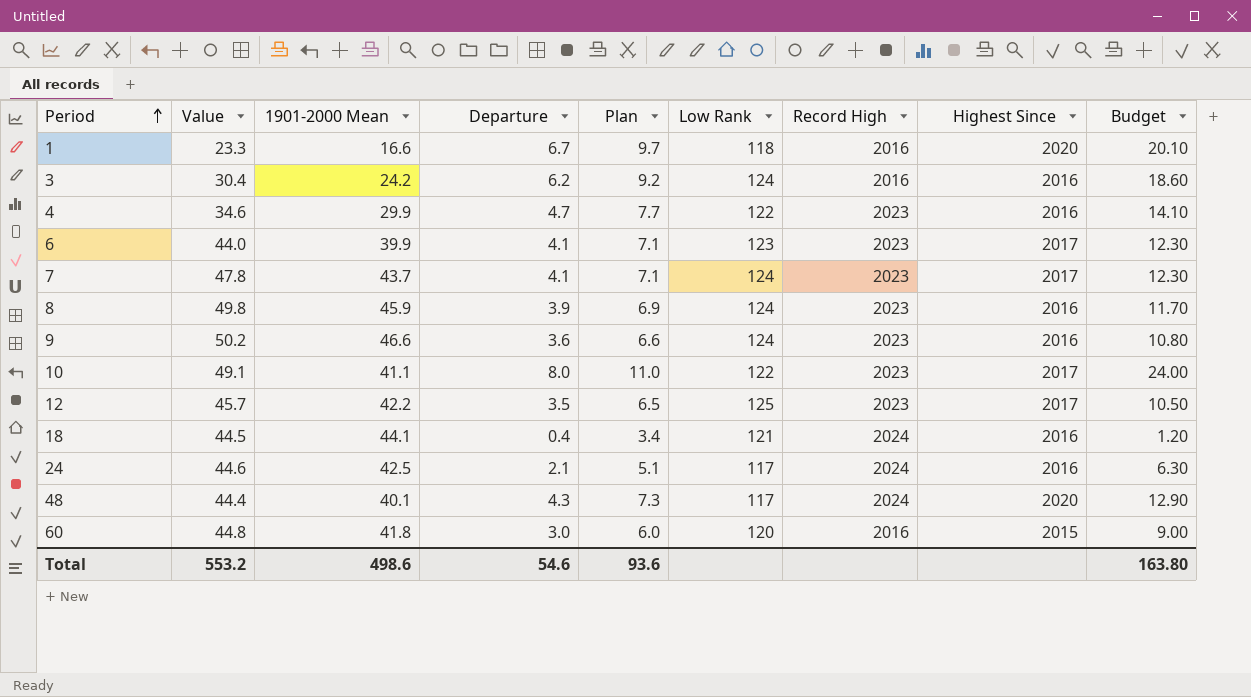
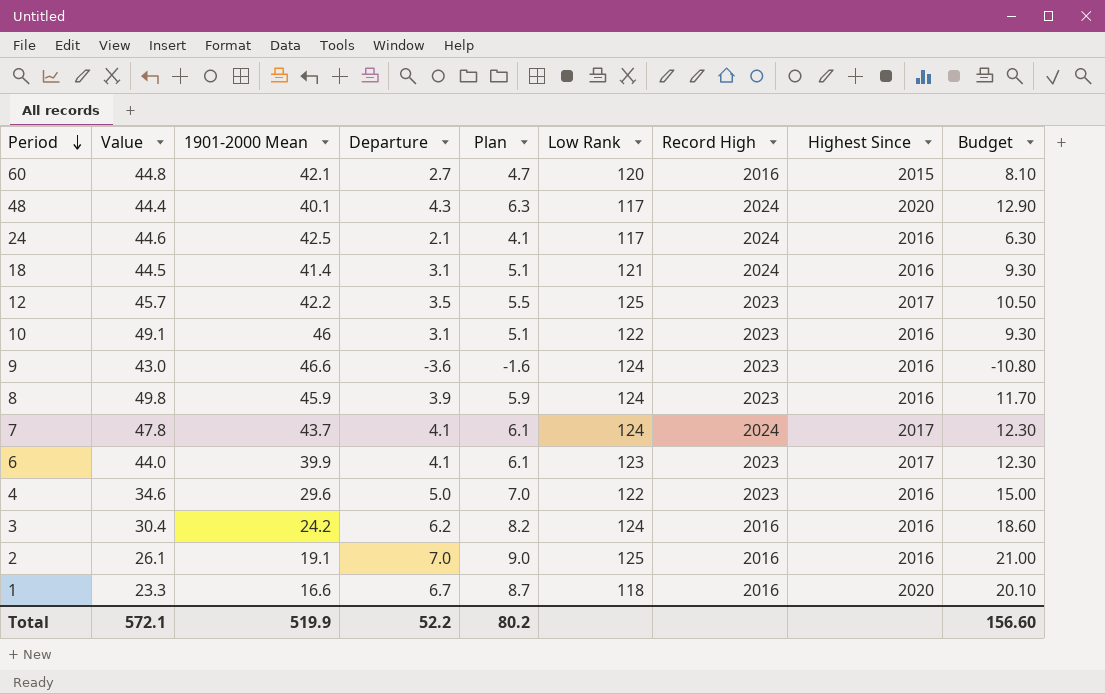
row order: Period ascending -> Period descending
column Plan | formula: [Departure] + 3 -> [Departure] + 2
60 | 1901-2000 Mean: 41.8 -> 42.1
60 | Departure: 3.0 -> 2.7
60 | Budget: 9.00 -> 8.10
18 | 1901-2000 Mean: 44.1 -> 41.4
18 | Departure: 0.4 -> 3.1
18 | Budget: 1.20 -> 9.30
10 | 1901-2000 Mean: 41.1 -> 46
10 | Departure: 8.0 -> 3.1
10 | Highest Since: 2017 -> 2016
10 | Budget: 24.00 -> 9.30
9 | Value: 50.2 -> 43.0
9 | Departure: 3.6 -> -3.6
9 | Budget: 10.80 -> -10.80
7 | Record High: 2023 -> 2024
4 | 1901-2000 Mean: 29.9 -> 29.6
4 | Departure: 4.7 -> 5.0
4 | Budget: 14.10 -> 15.00
row 2: none -> 26.1 | 19.1 | 7.0 | 9.0 | 125 | 2016 | 2016 | 21.00
Total | Value: 553.2 -> 572.1
Total | 1901-2000 Mean: 498.6 -> 519.9
Total | Departure: 54.6 -> 52.2
Total | Plan: 93.6 -> 80.2
Total | Budget: 163.80 -> 156.60

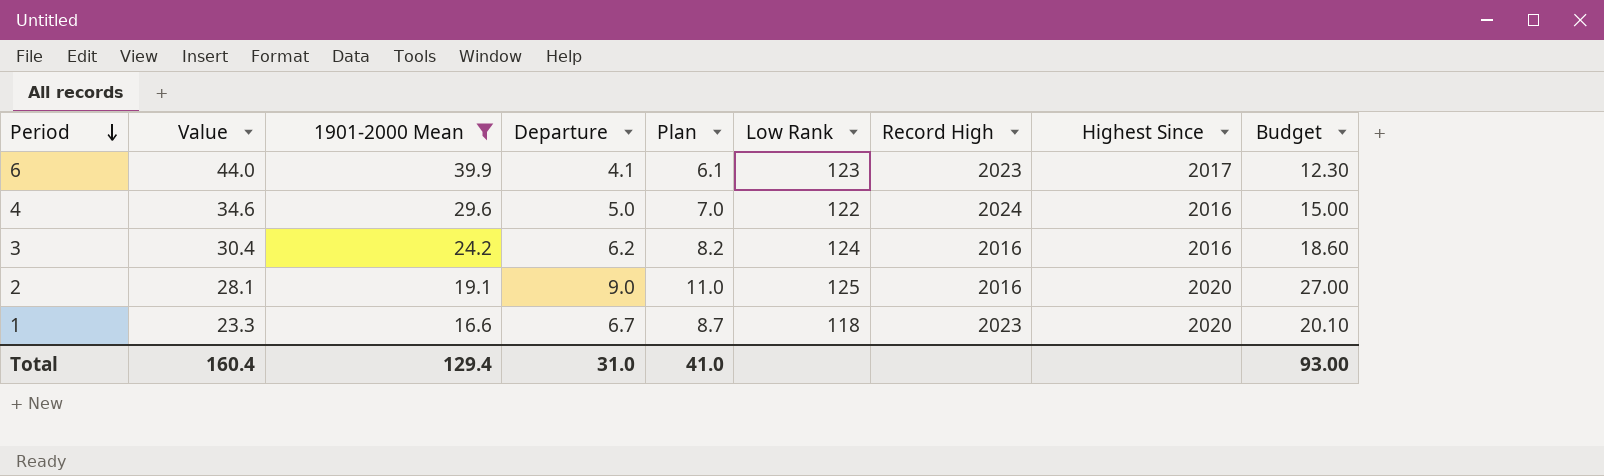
filter: none -> 1901-2000 Mean <= 39.9
4 | Record High: 2023 -> 2024
2 | Value: 26.1 -> 28.1
2 | Departure: 7.0 -> 9.0
2 | Plan: 9.0 -> 11.0
2 | Highest Since: 2016 -> 2020
2 | Budget: 21.00 -> 27.00
1 | Record High: 2016 -> 2023
Total | Value: 572.1 -> 160.4
Total | 1901-2000 Mean: 519.9 -> 129.4
Total | Departure: 52.2 -> 31.0
Total | Plan: 80.2 -> 41.0
Total | Budget: 156.60 -> 93.00

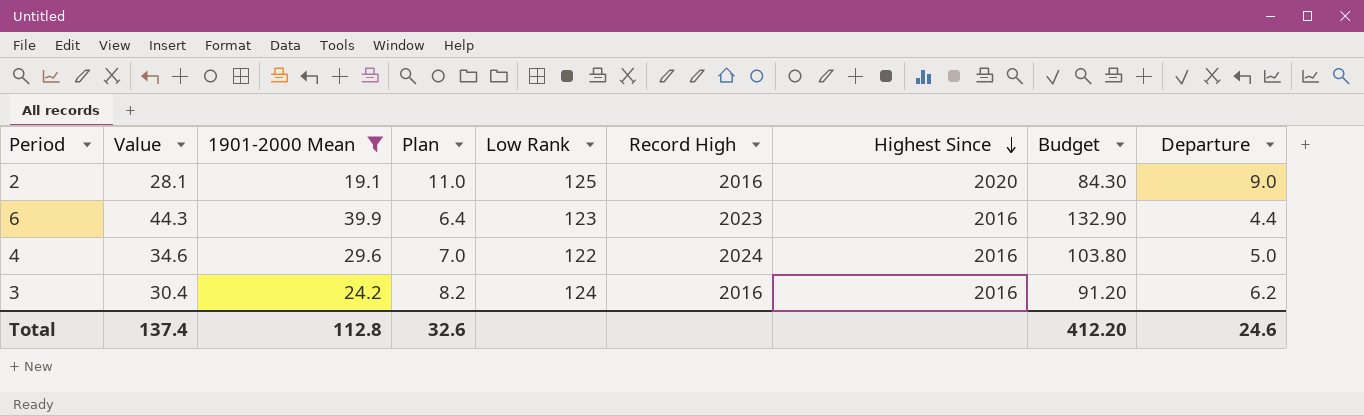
row order: Period descending -> Highest Since descending
column Budget | formula: [Departure] * 3 -> [Value] * 3
column Departure | position: 4 -> 9
row 1: 23.3 | 16.6 | 6.7 | 8.7 | 118 | 2023 | 2020 | 20.10 -> none
6 | Value: 44.0 -> 44.3
6 | Plan: 6.1 -> 6.4
6 | Highest Since: 2017 -> 2016
6 | Departure: 4.1 -> 4.4
Total | Value: 160.4 -> 137.4
Total | 1901-2000 Mean: 129.4 -> 112.8
Total | Plan: 41.0 -> 32.6
Total | Budget: 93.00 -> 412.20
Total | Departure: 31.0 -> 24.6

